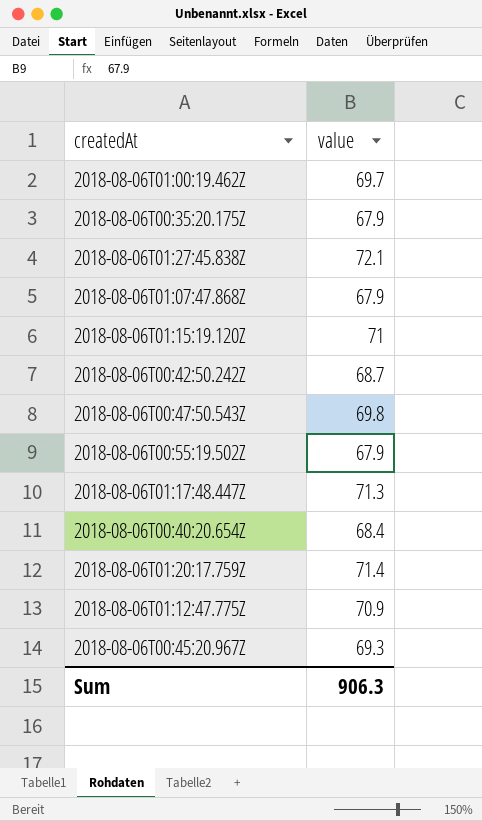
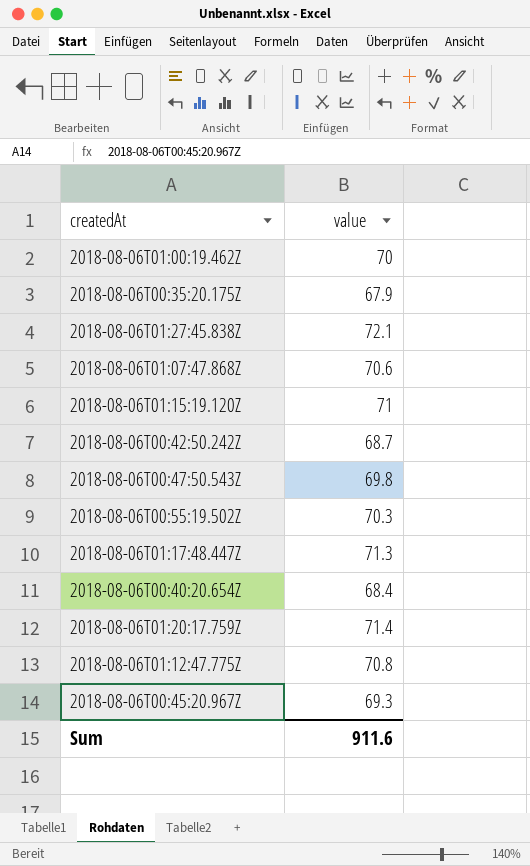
2018-08-06T01:00:19.462Z | value: 69.7 -> 70
2018-08-06T01:07:47.868Z | value: 67.9 -> 70.6
2018-08-06T00:55:19.502Z | value: 67.9 -> 70.3
2018-08-06T01:12:47.775Z | value: 70.9 -> 70.8
Sum | value: 906.3 -> 911.6

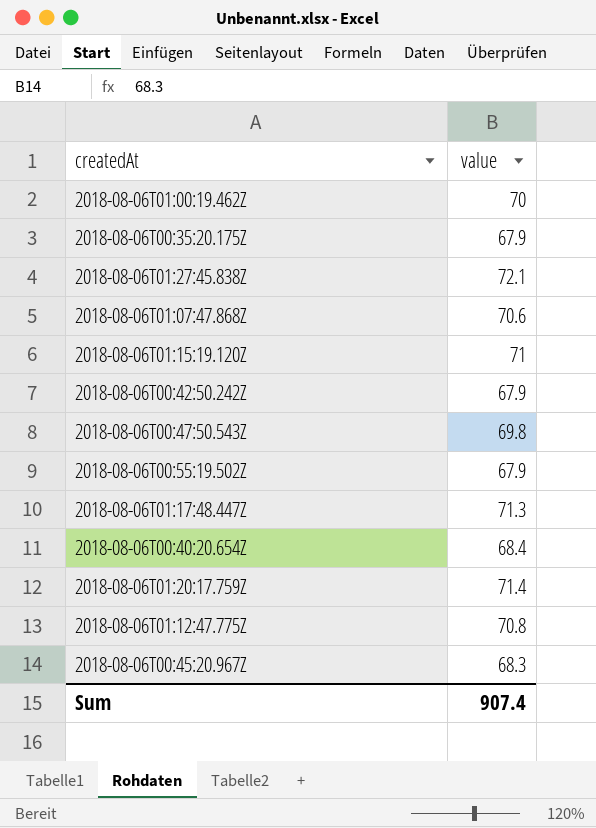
2018-08-06T00:42:50.242Z | value: 68.7 -> 67.9
2018-08-06T00:55:19.502Z | value: 70.3 -> 67.9
2018-08-06T00:45:20.967Z | value: 69.3 -> 68.3
Sum | value: 911.6 -> 907.4

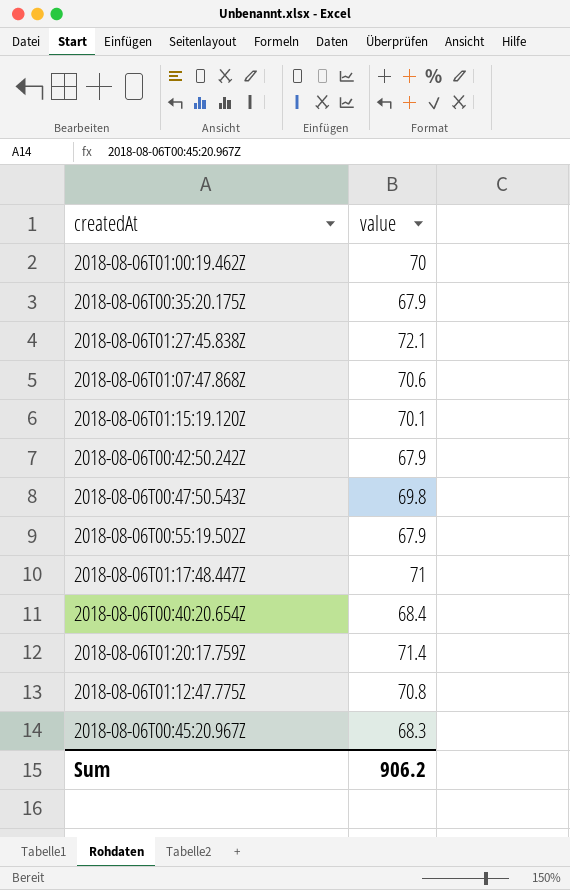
2018-08-06T01:15:19.120Z | value: 71 -> 70.1
2018-08-06T01:17:48.447Z | value: 71.3 -> 71
Sum | value: 907.4 -> 906.2

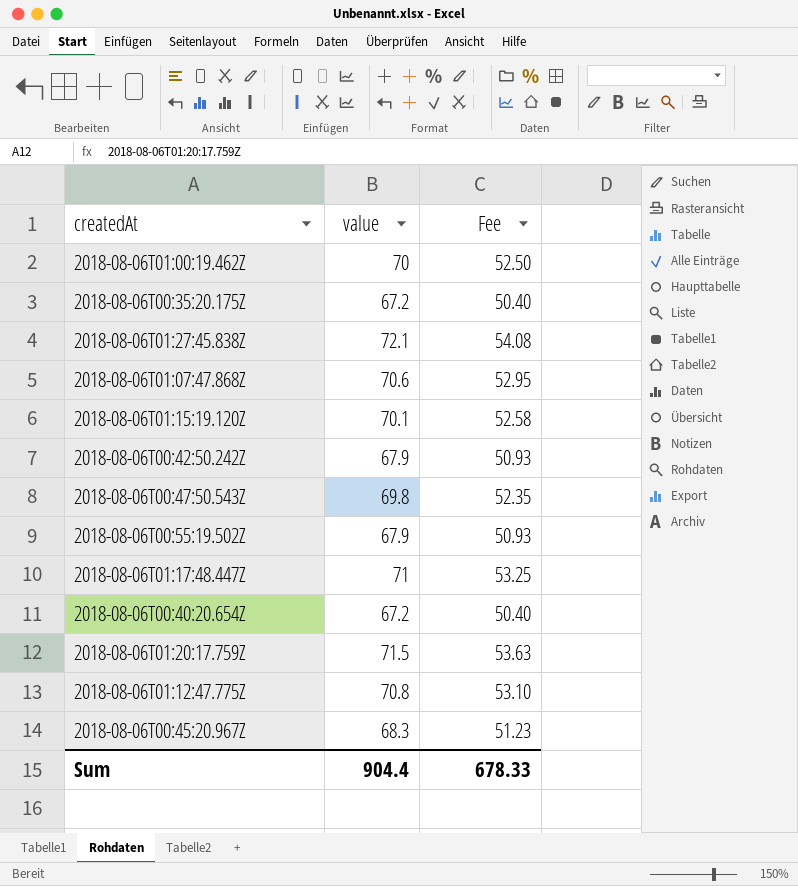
column Fee | formula: none -> [value] * 0.75
2018-08-06T00:35:20.175Z | value: 67.9 -> 67.2
2018-08-06T00:40:20.654Z | value: 68.4 -> 67.2
2018-08-06T01:20:17.759Z | value: 71.4 -> 71.5
Sum | value: 906.2 -> 904.4

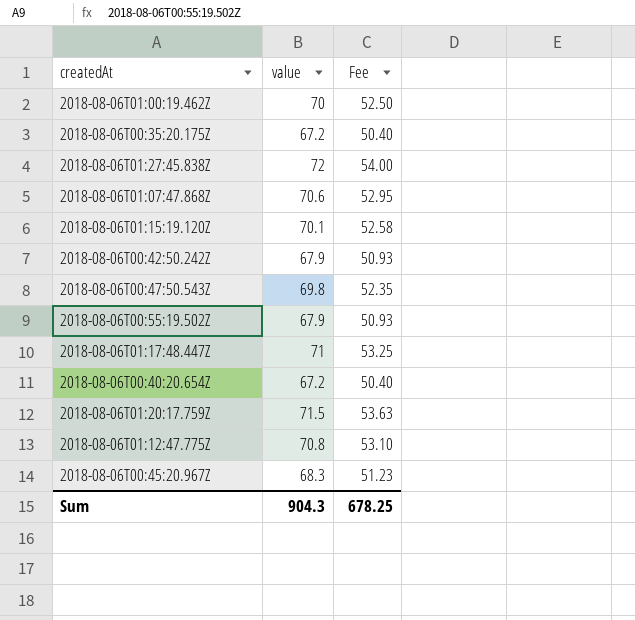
2018-08-06T01:27:45.838Z | value: 72.1 -> 72
2018-08-06T01:27:45.838Z | Fee: 54.08 -> 54.00
Sum | value: 904.4 -> 904.3
Sum | Fee: 678.33 -> 678.25

